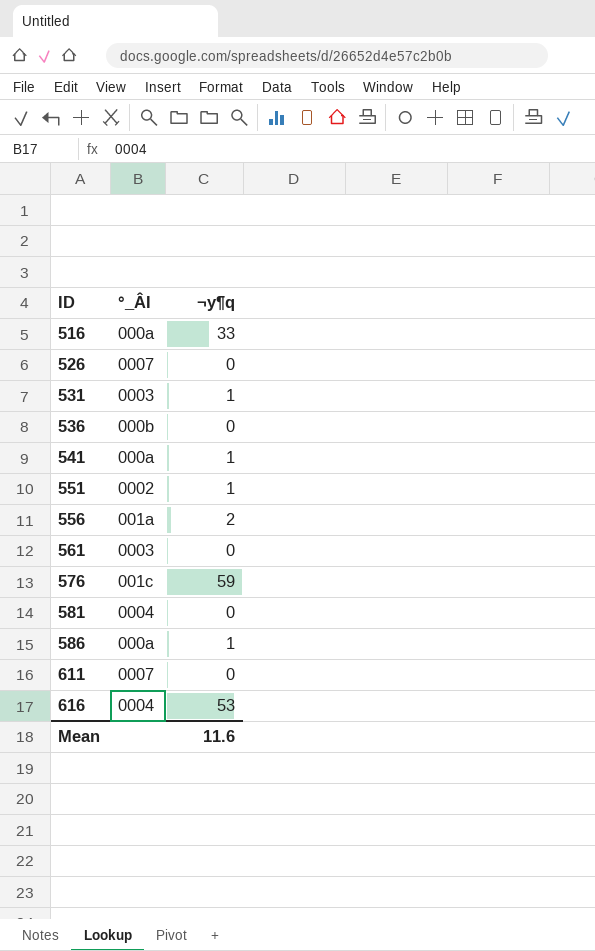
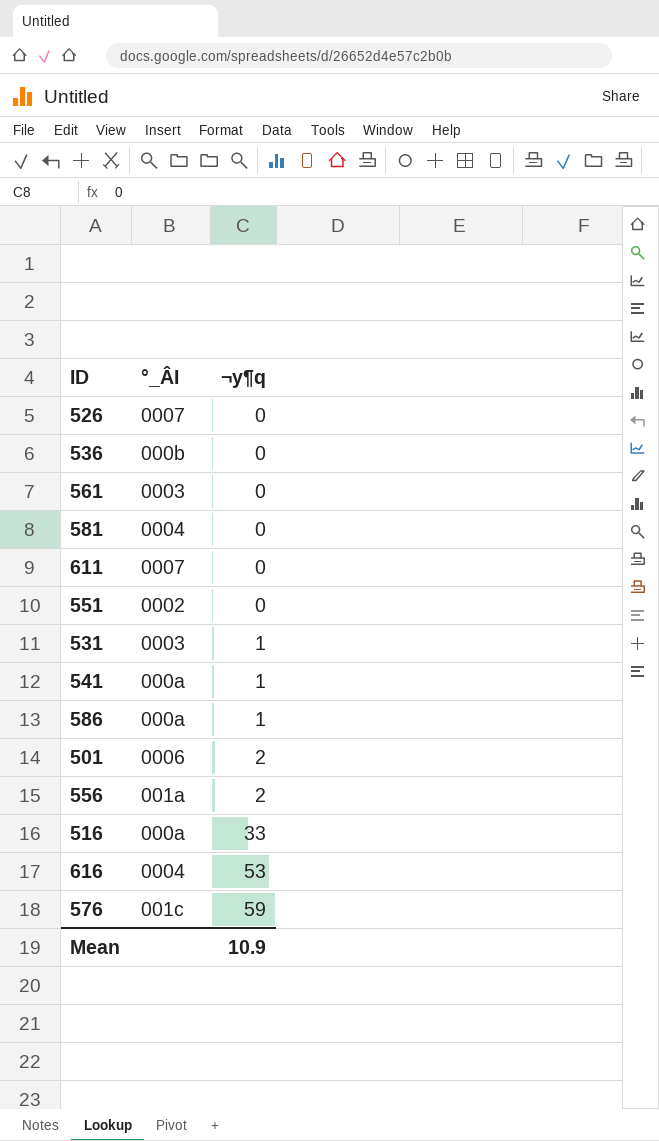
row order: ID ascending -> ¬y¶q ascending
551 | ¬y¶q: 1 -> 0
row 501: none -> 0006 | 2
Mean | ¬y¶q: 11.6 -> 10.9

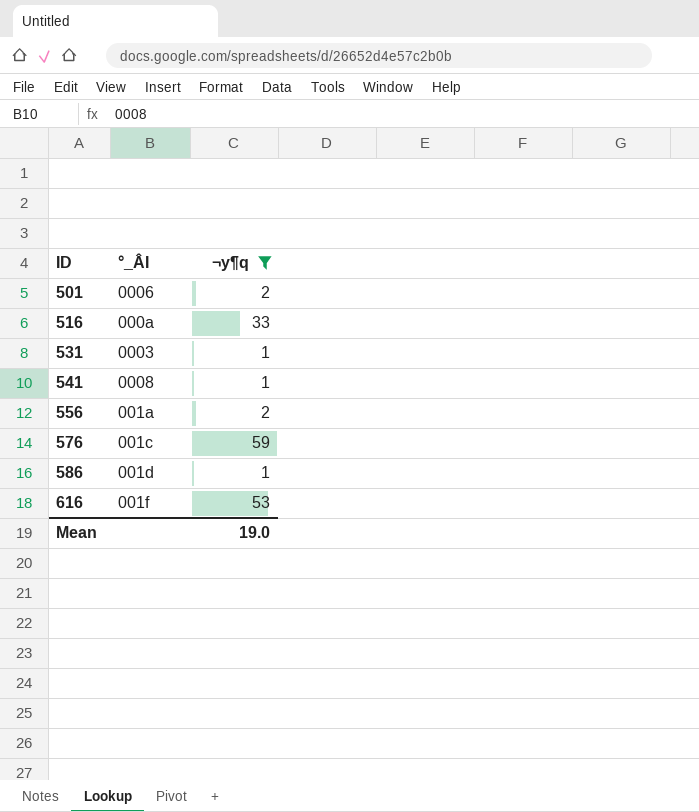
filter: none -> ¬y¶q != 0
row order: ¬y¶q ascending -> ID ascending
541 | °_ÂI: 000a -> 0008
586 | °_ÂI: 000a -> 001d
616 | °_ÂI: 0004 -> 001f
Mean | ¬y¶q: 10.9 -> 19.0

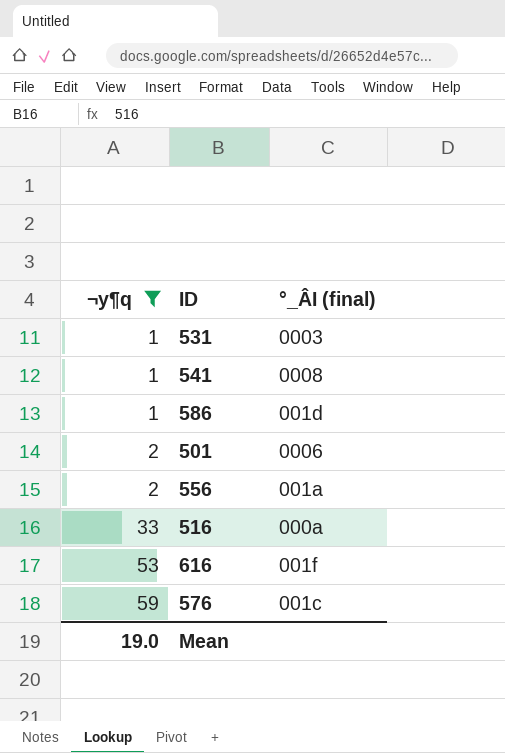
row order: ID ascending -> ¬y¶q ascending
column ¬y¶q | position: 3 -> 1
column name: °_ÂI -> °_ÂI (final)

